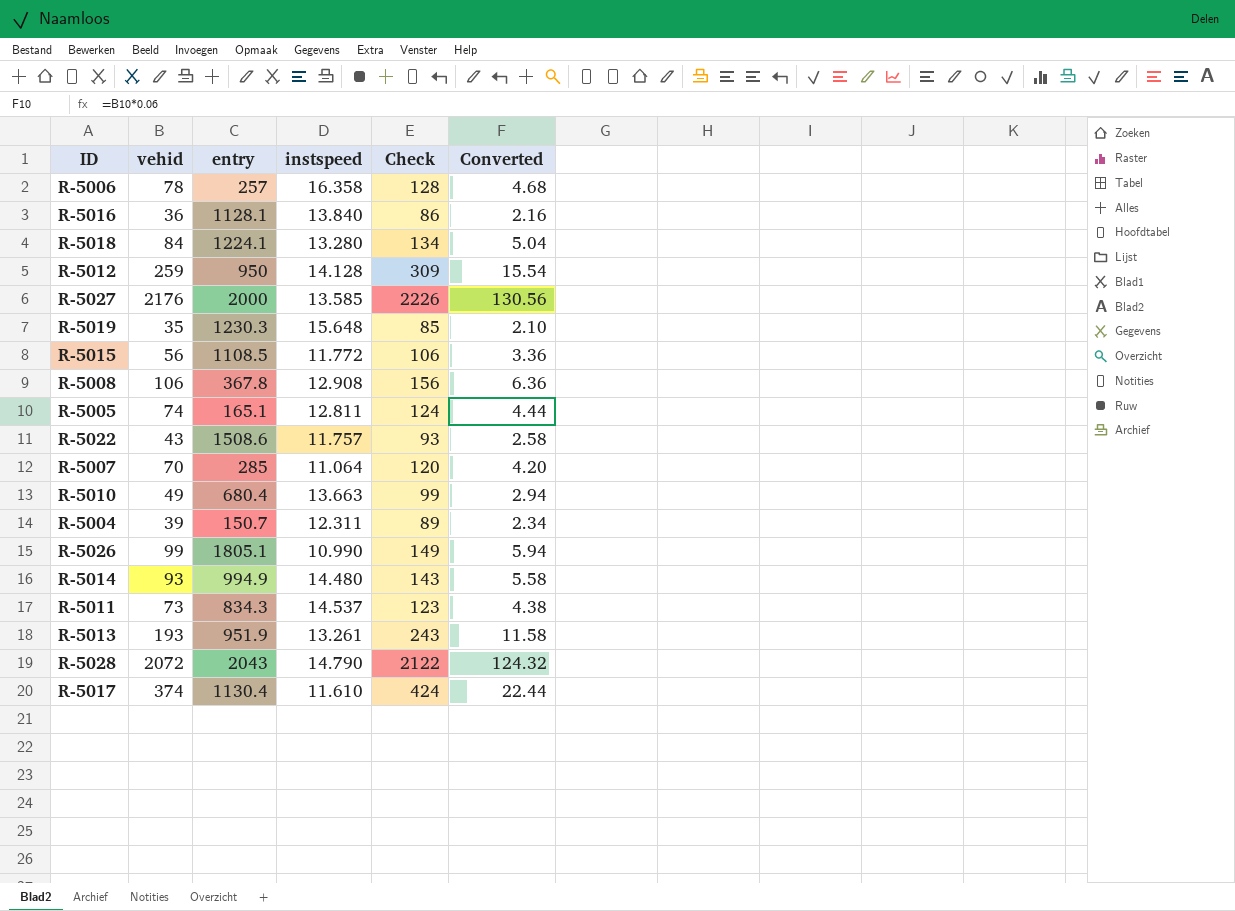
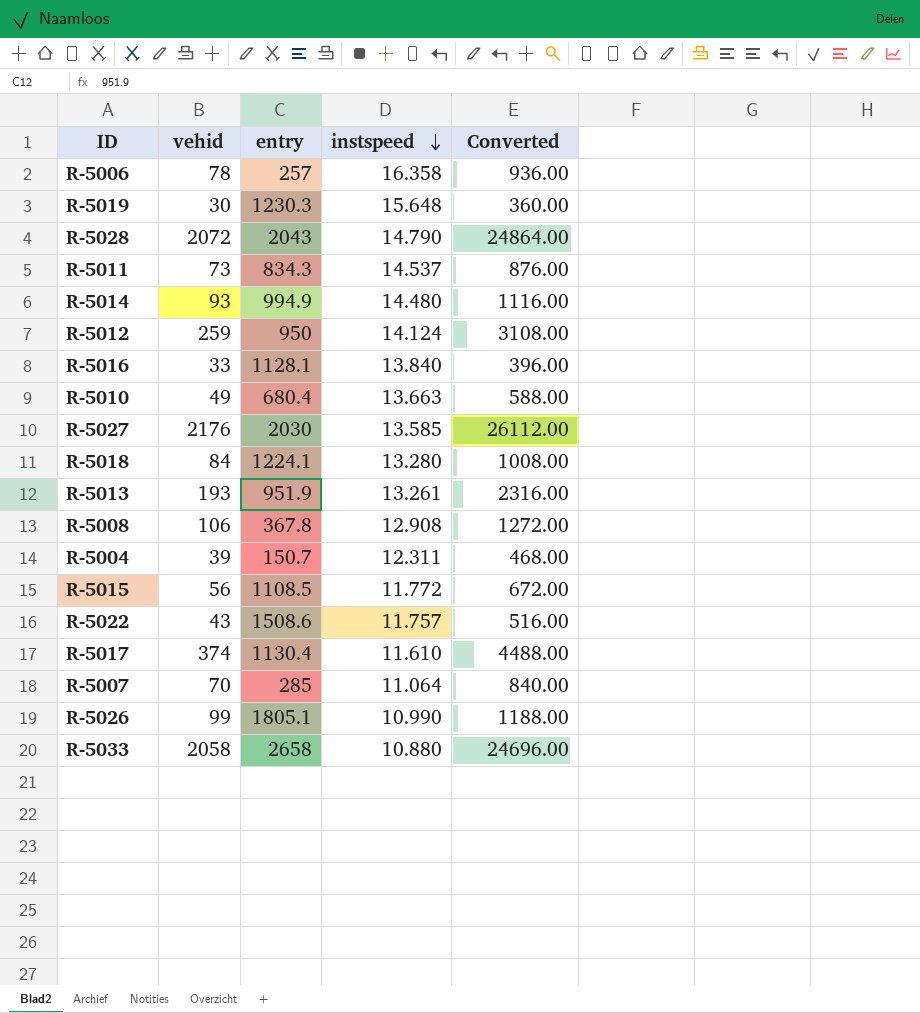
row order: none -> instspeed descending
column Check | formula: [vehid] + 50 -> none
column Converted | formula: [vehid] * 0.06 -> [vehid] * 12
row R-5005: 74 | 165.1 | 12.811 | 124 | 4.44 -> none
R-5019 | vehid: 35 -> 30
R-5012 | instspeed: 14.128 -> 14.124
R-5016 | vehid: 36 -> 33
R-5027 | entry: 2000 -> 2030
row R-5033: none -> 2058 | 2658 | 10.880 | 24696.00

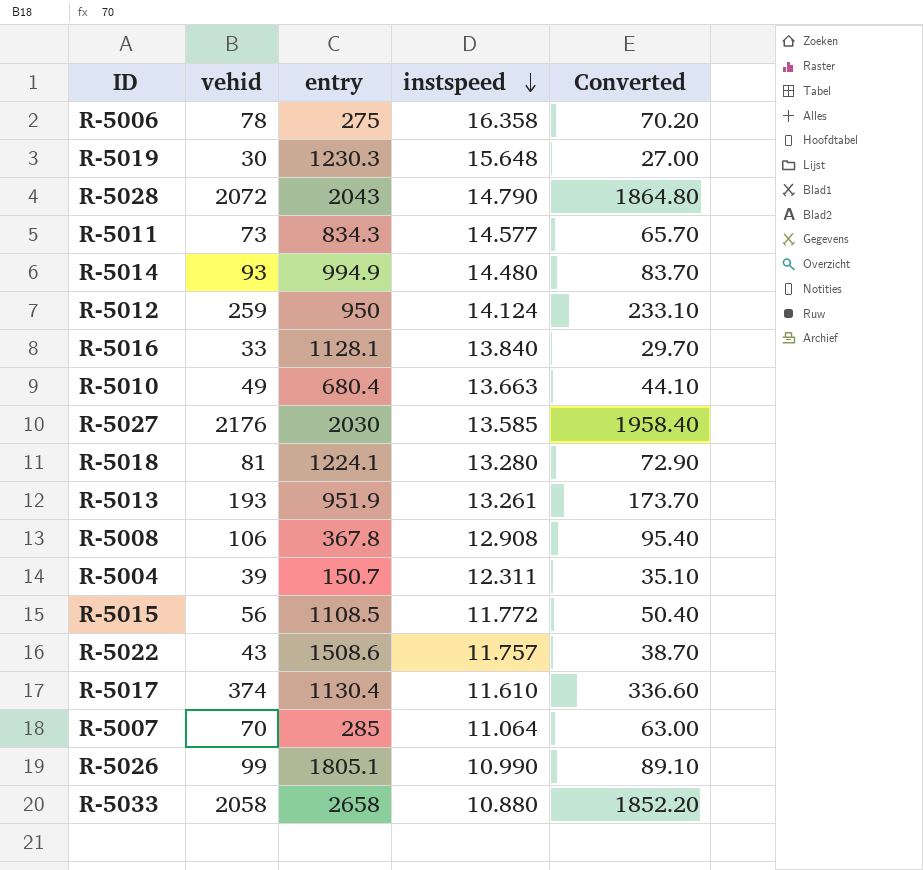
column Converted | formula: [vehid] * 12 -> [vehid] * 0.9
R-5006 | entry: 257 -> 275
R-5011 | instspeed: 14.537 -> 14.577
R-5018 | vehid: 84 -> 81

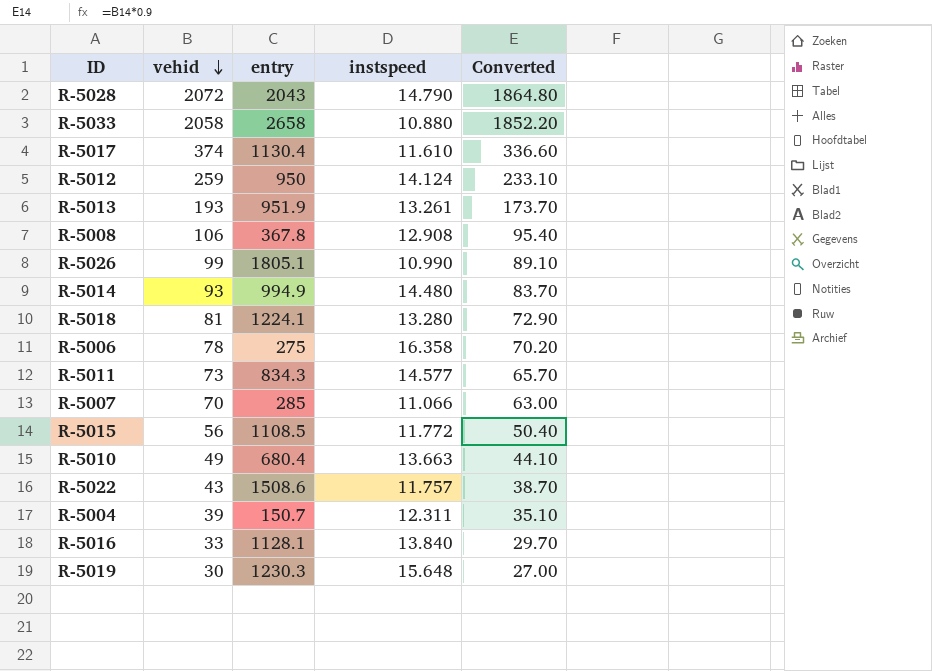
row order: instspeed descending -> vehid descending
row R-5027: 2176 | 2030 | 13.585 | 1958.40 -> none
R-5007 | instspeed: 11.064 -> 11.066

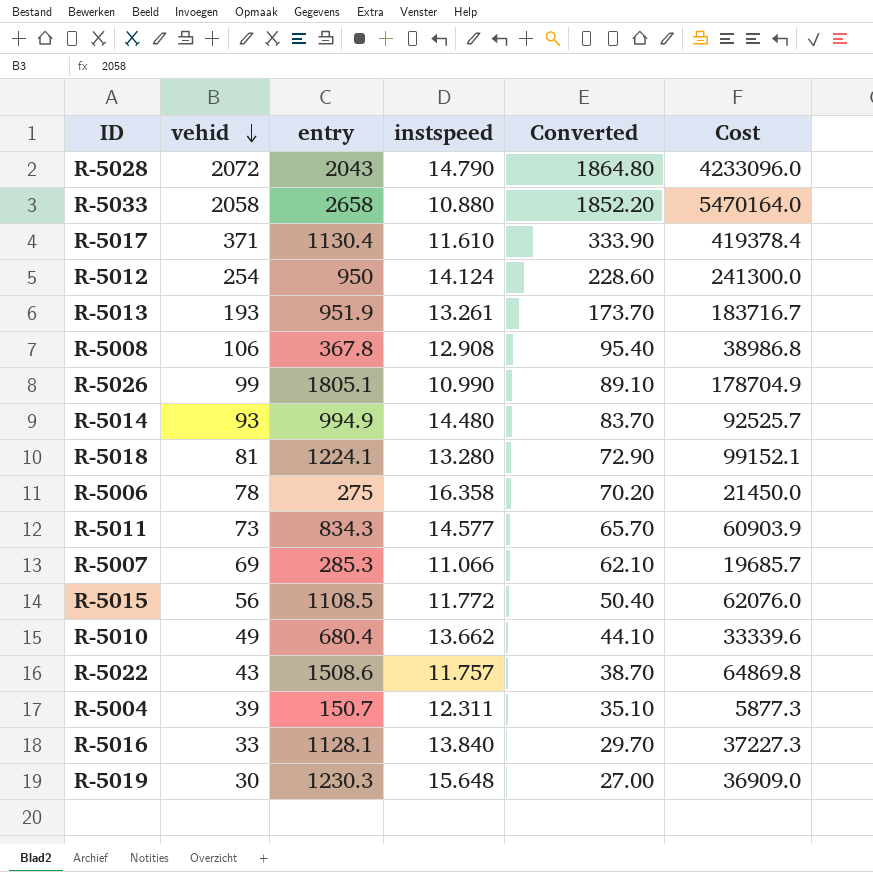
column Cost | formula: none -> [vehid] * [entry]
R-5017 | vehid: 374 -> 371
R-5017 | Converted: 336.60 -> 333.90
R-5012 | vehid: 259 -> 254
R-5012 | Converted: 233.10 -> 228.60
R-5007 | vehid: 70 -> 69
R-5007 | entry: 285 -> 285.3
R-5007 | Converted: 63.00 -> 62.10
R-5010 | instspeed: 13.663 -> 13.662

